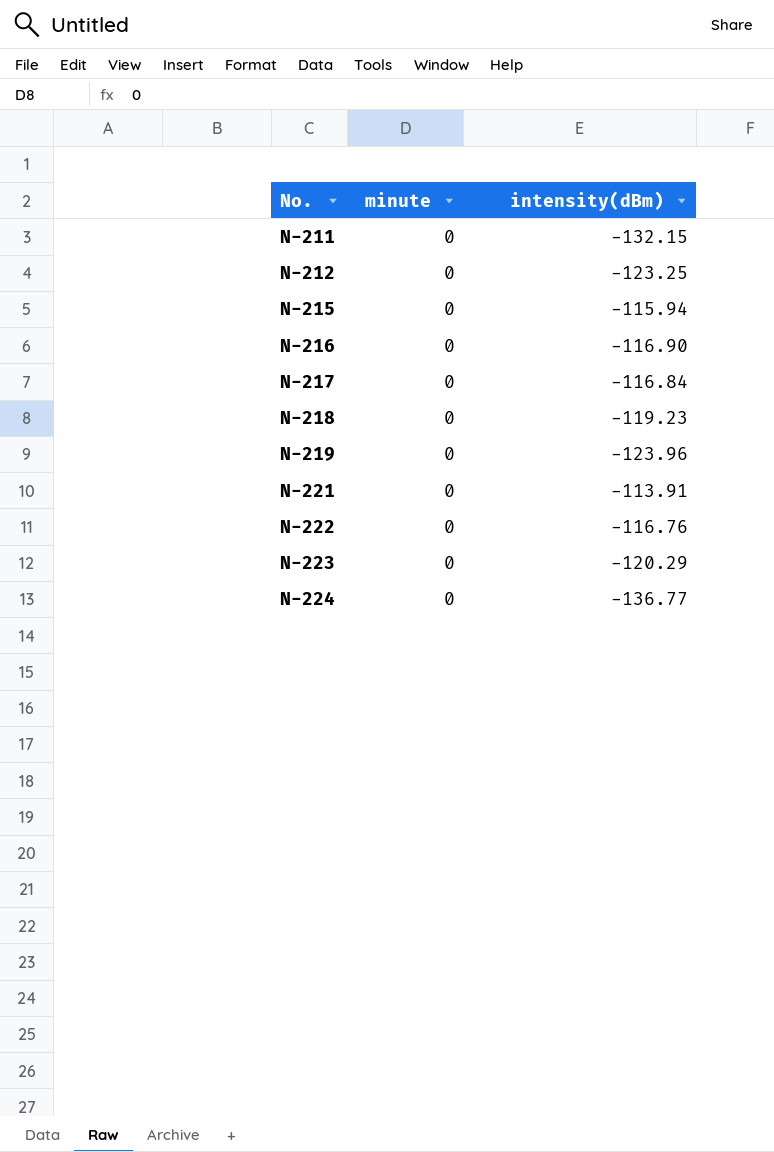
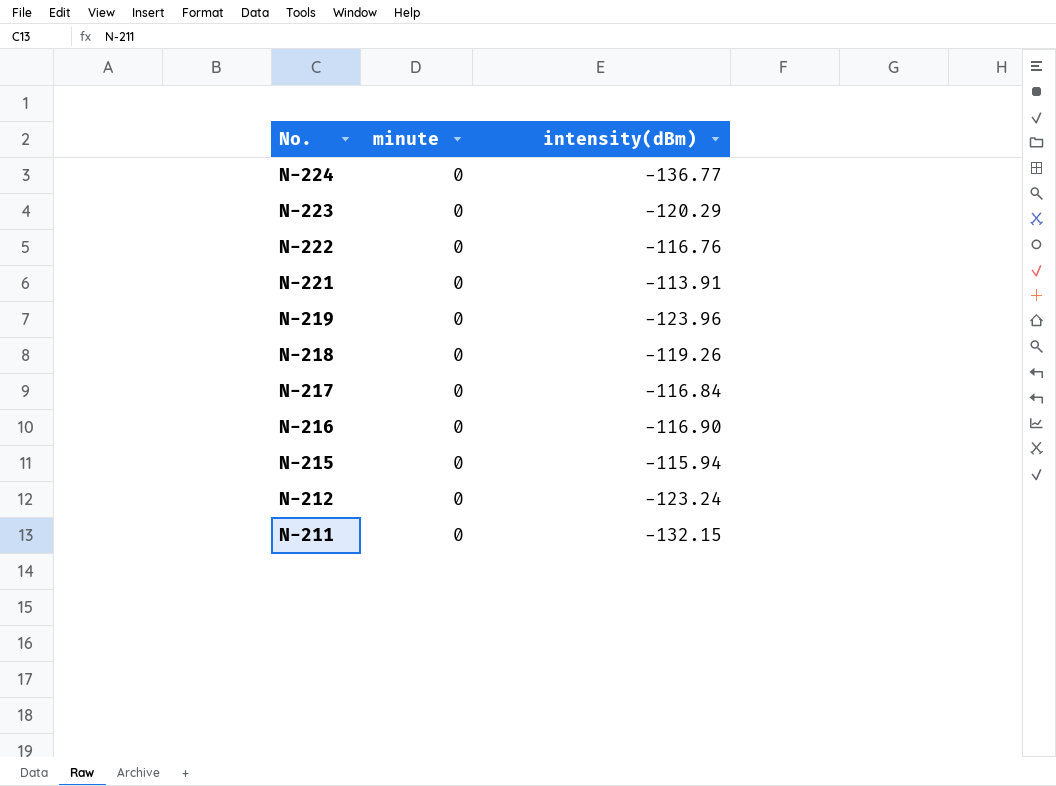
row order: No. ascending -> No. descending
N-218 | intensity(dBm): -119.23 -> -119.26
N-212 | intensity(dBm): -123.25 -> -123.24

